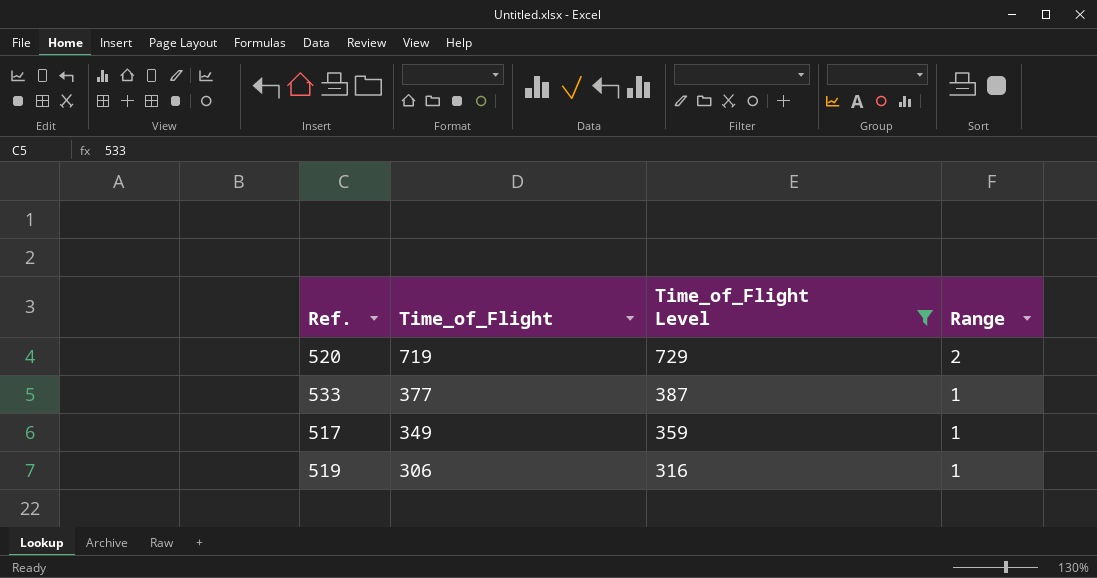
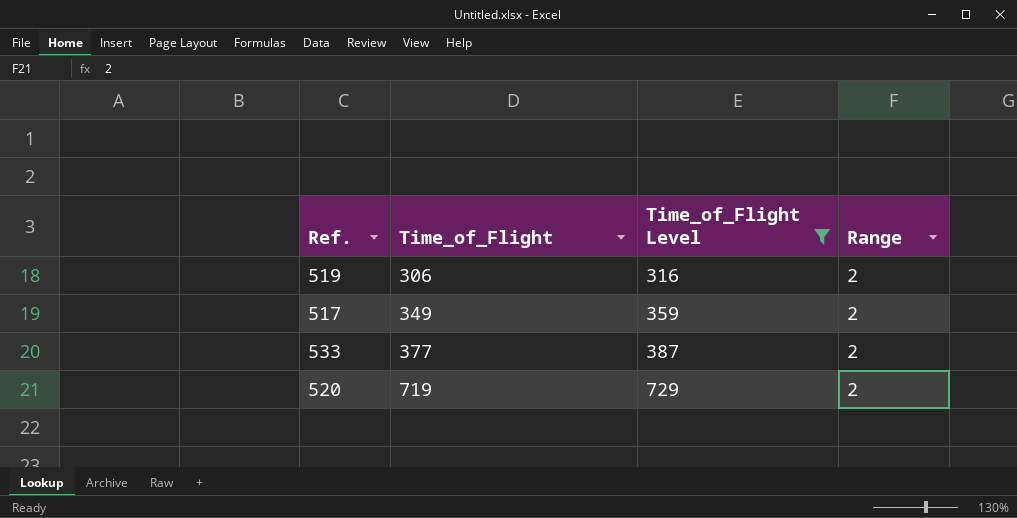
row order: Time_of_Flight descending -> Time_of_Flight ascending
519 | Range: 1 -> 2
517 | Range: 1 -> 2
533 | Range: 1 -> 2

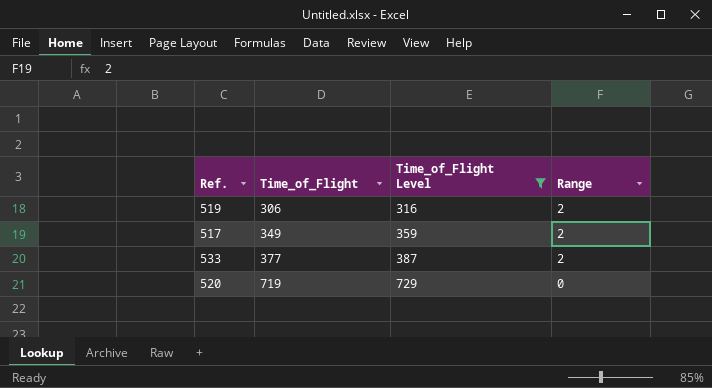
520 | Range: 2 -> 0

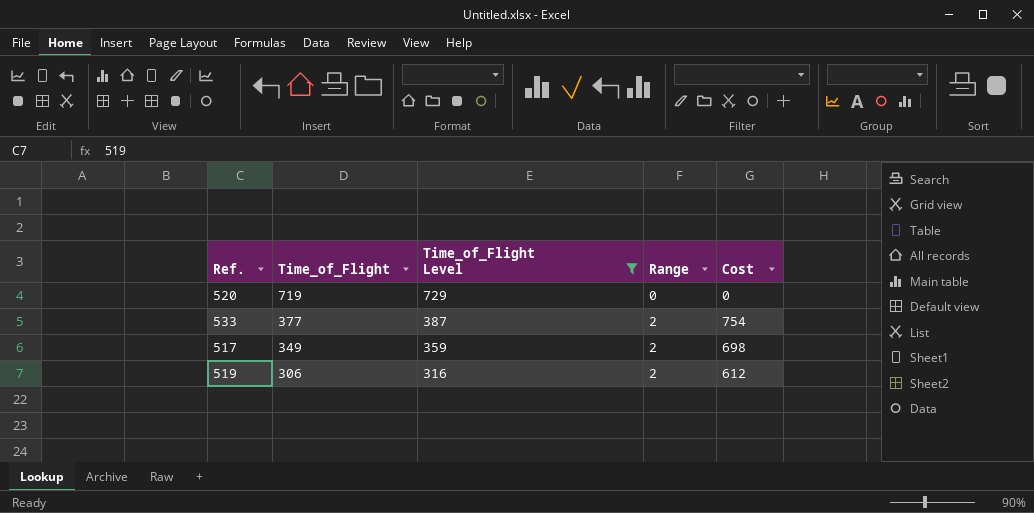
row order: Time_of_Flight ascending -> Time_of_Flight descending
column Cost | formula: none -> [Time_of_Flight] * [Range]

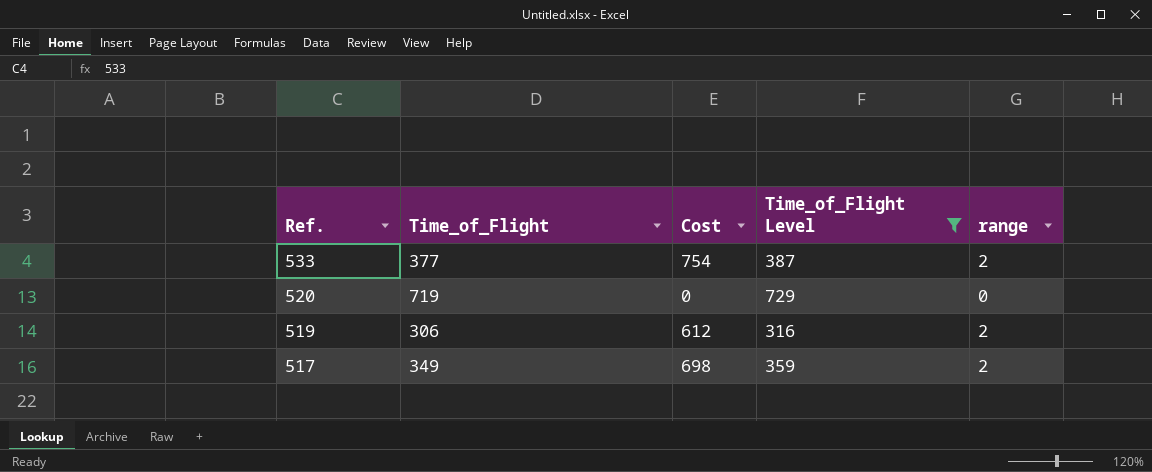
row order: Time_of_Flight descending -> Ref. descending
column Cost | position: 5 -> 3
column name: Range -> range

